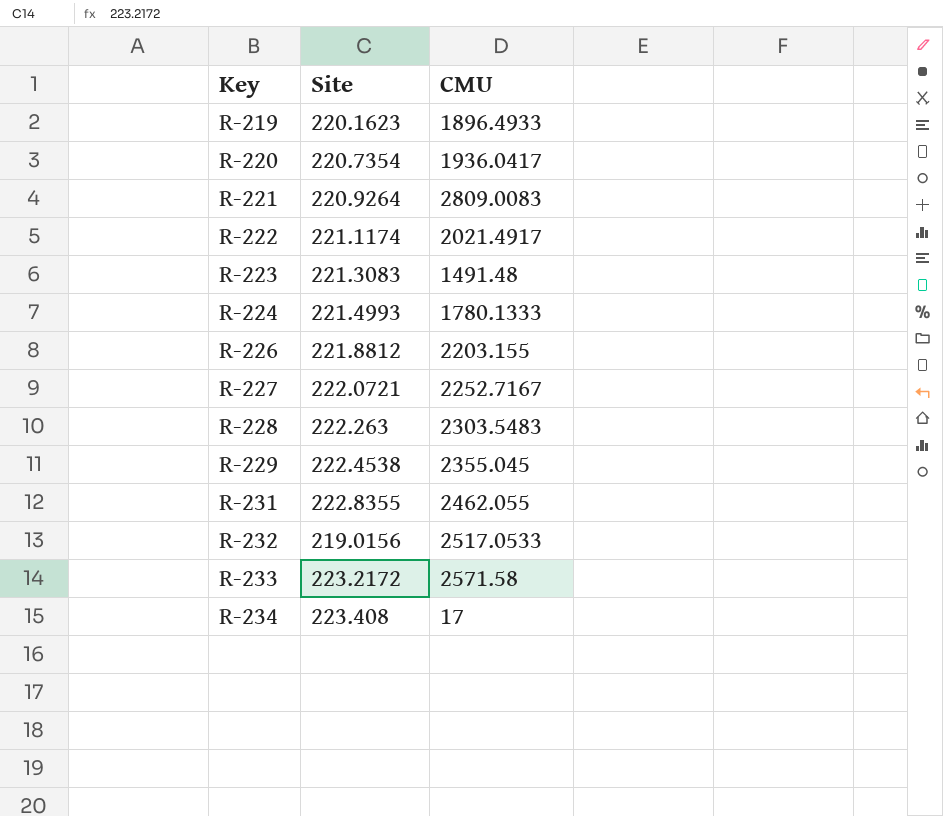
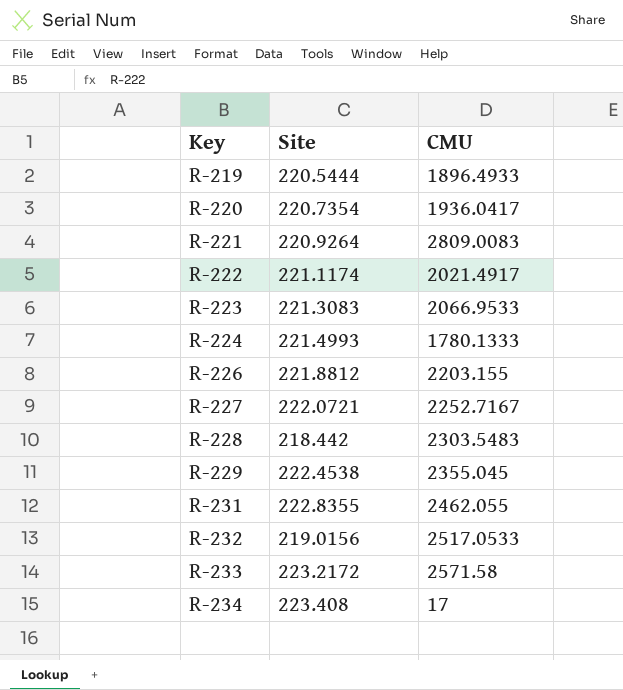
R-219 | Site: 220.1623 -> 220.5444
R-223 | CMU: 1491.48 -> 2066.9533
R-228 | Site: 222.263 -> 218.442

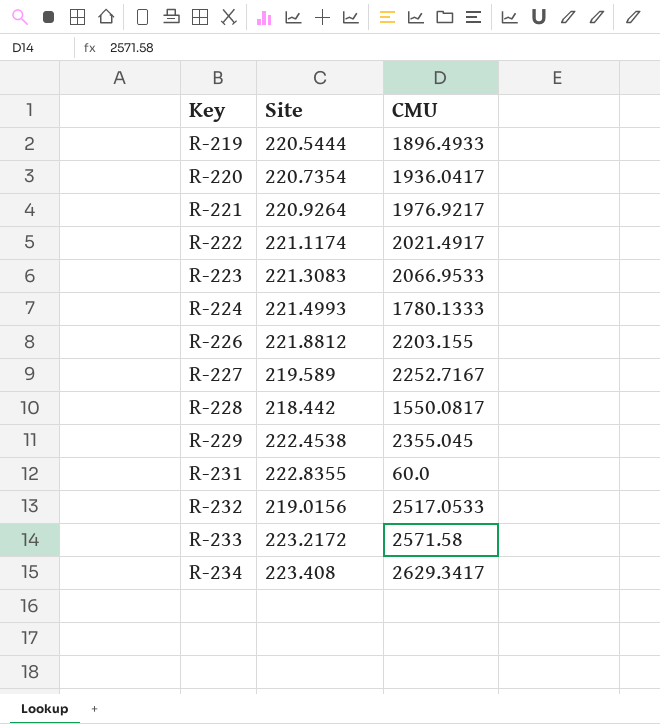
R-221 | CMU: 2809.0083 -> 1976.9217
R-227 | Site: 222.0721 -> 219.589
R-228 | CMU: 2303.5483 -> 1550.0817
R-231 | CMU: 2462.055 -> 60.0
R-234 | CMU: 17 -> 2629.3417

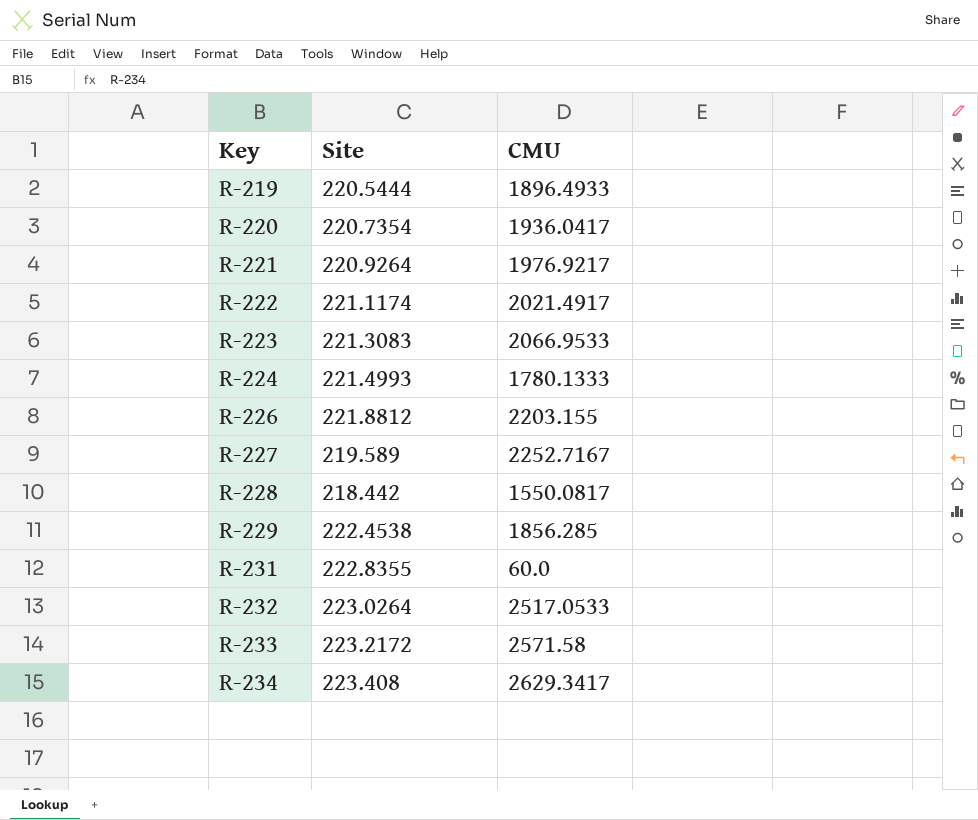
R-229 | CMU: 2355.045 -> 1856.285
R-232 | Site: 219.0156 -> 223.0264

